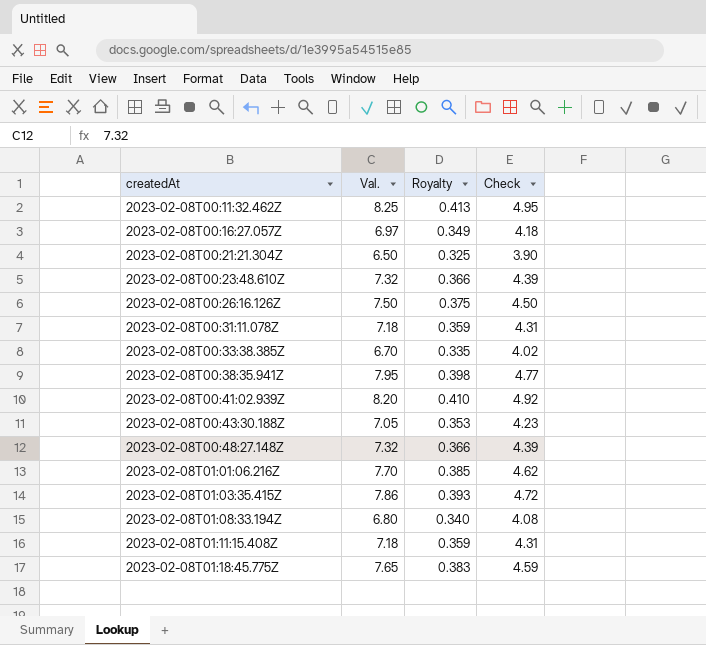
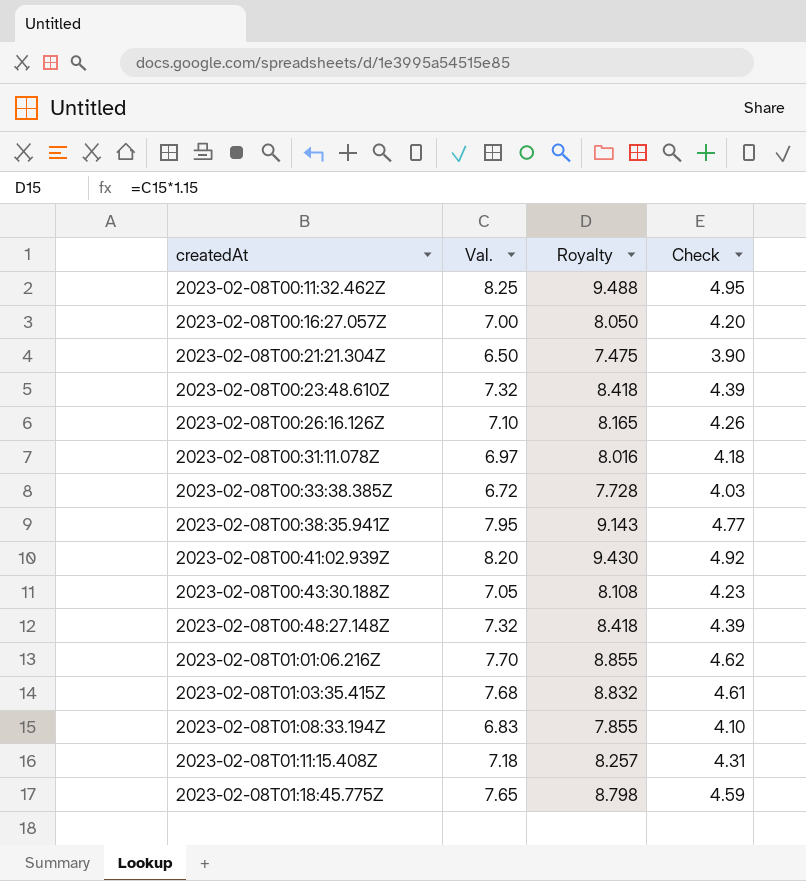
column Royalty | formula: [Val.] * 0.05 -> [Val.] * 1.15
2023-02-08T00:16:27.057Z | Val.: 6.97 -> 7.00
2023-02-08T00:16:27.057Z | Check: 4.18 -> 4.20
2023-02-08T00:26:16.126Z | Val.: 7.50 -> 7.10
2023-02-08T00:26:16.126Z | Check: 4.50 -> 4.26
2023-02-08T00:31:11.078Z | Val.: 7.18 -> 6.97
2023-02-08T00:31:11.078Z | Check: 4.31 -> 4.18
2023-02-08T00:33:38.385Z | Val.: 6.70 -> 6.72
2023-02-08T00:33:38.385Z | Check: 4.02 -> 4.03
2023-02-08T01:03:35.415Z | Val.: 7.86 -> 7.68
2023-02-08T01:03:35.415Z | Check: 4.72 -> 4.61
2023-02-08T01:08:33.194Z | Val.: 6.80 -> 6.83
2023-02-08T01:08:33.194Z | Check: 4.08 -> 4.10

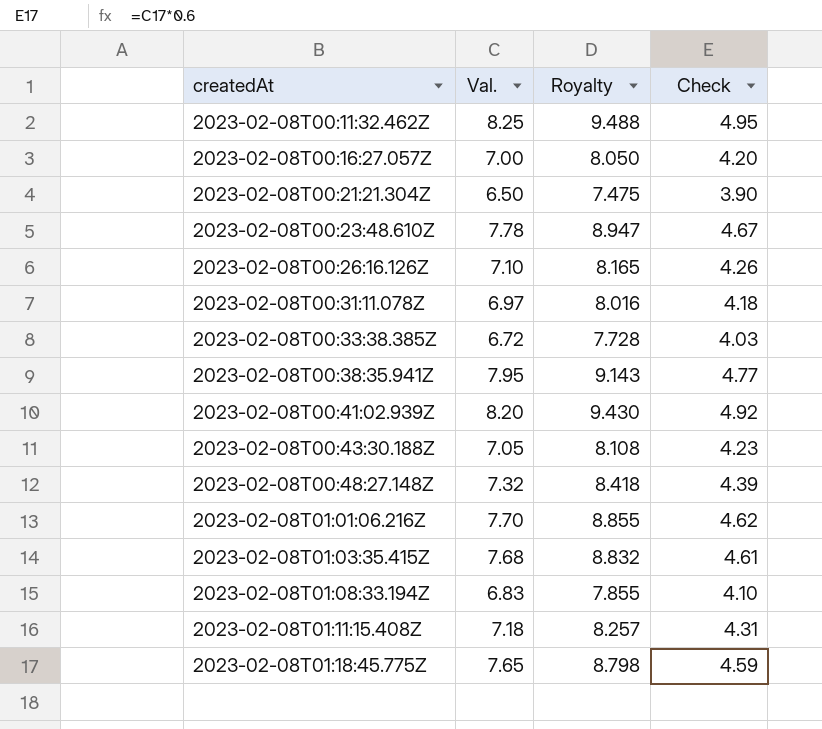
2023-02-08T00:23:48.610Z | Val.: 7.32 -> 7.78
2023-02-08T00:23:48.610Z | Royalty: 8.418 -> 8.947
2023-02-08T00:23:48.610Z | Check: 4.39 -> 4.67

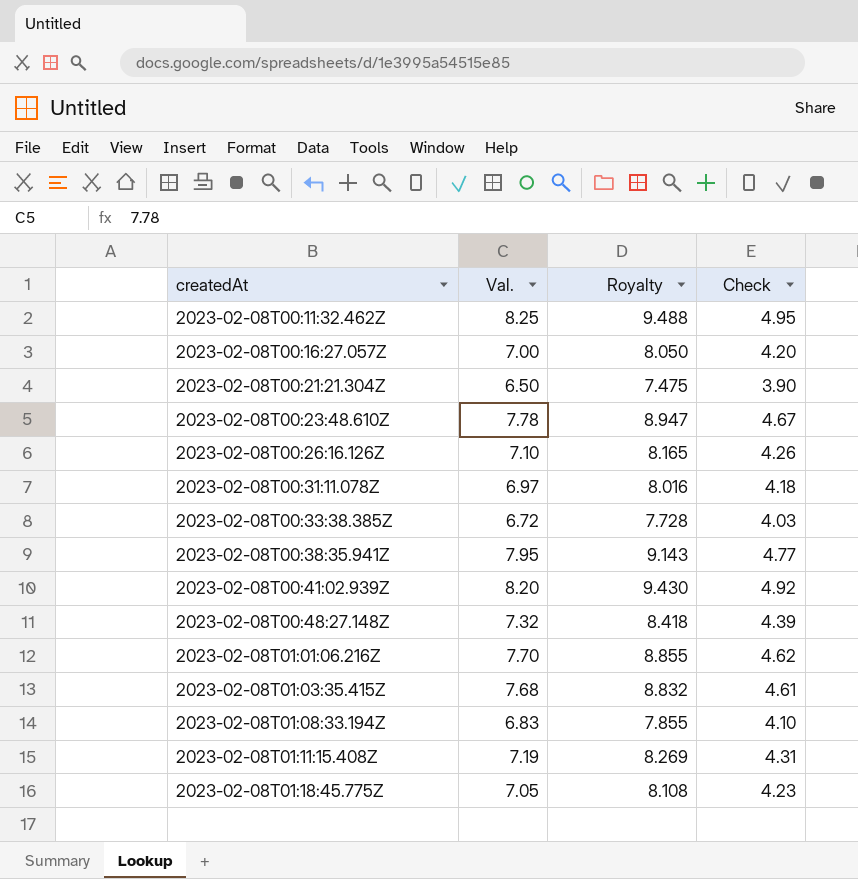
row 2023-02-08T00:43:30.188Z: 7.05 | 8.108 | 4.23 -> none
2023-02-08T01:11:15.408Z | Val.: 7.18 -> 7.19
2023-02-08T01:11:15.408Z | Royalty: 8.257 -> 8.269
2023-02-08T01:18:45.775Z | Val.: 7.65 -> 7.05
2023-02-08T01:18:45.775Z | Royalty: 8.798 -> 8.108
2023-02-08T01:18:45.775Z | Check: 4.59 -> 4.23

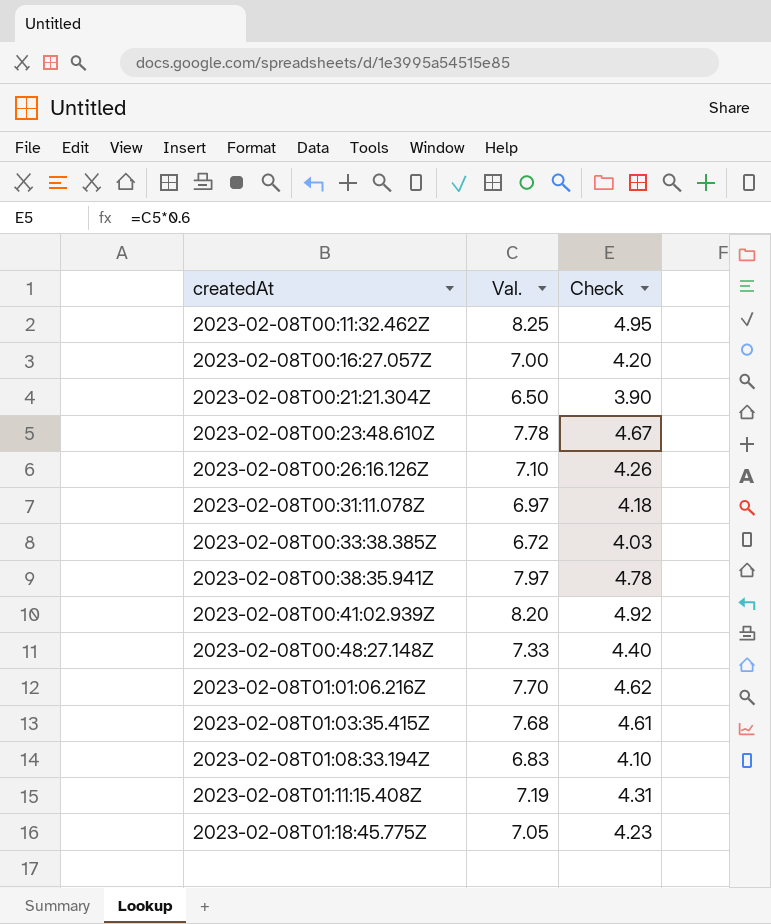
column Royalty | formula: [Val.] * 1.15 -> none
2023-02-08T00:38:35.941Z | Val.: 7.95 -> 7.97
2023-02-08T00:38:35.941Z | Check: 4.77 -> 4.78
2023-02-08T00:48:27.148Z | Val.: 7.32 -> 7.33
2023-02-08T00:48:27.148Z | Check: 4.39 -> 4.40

